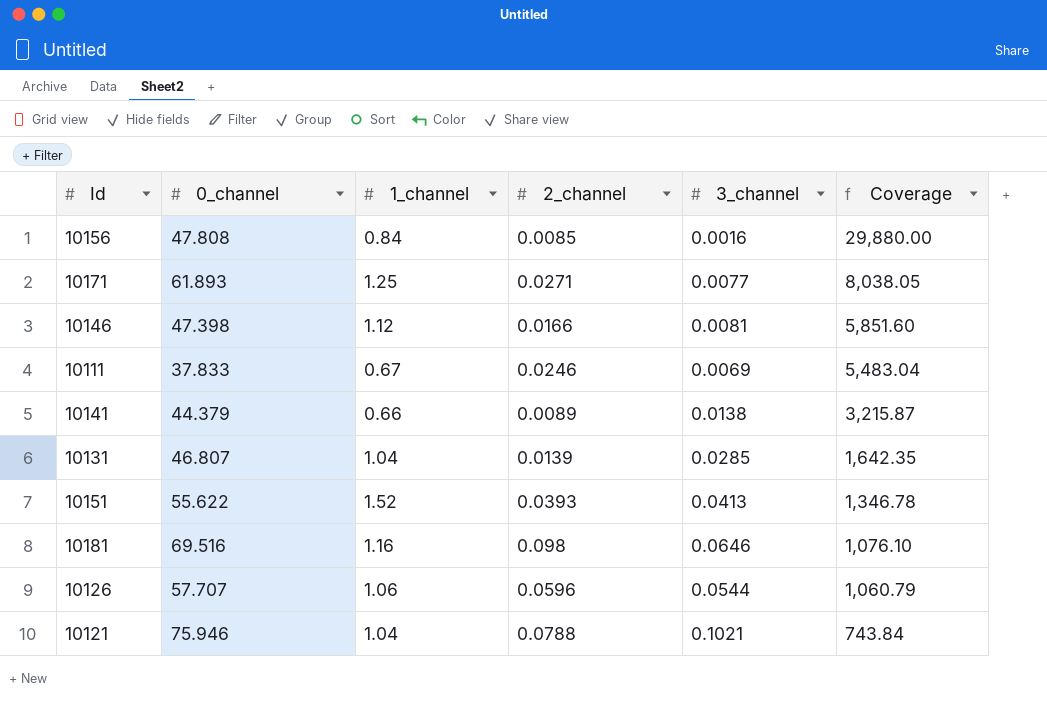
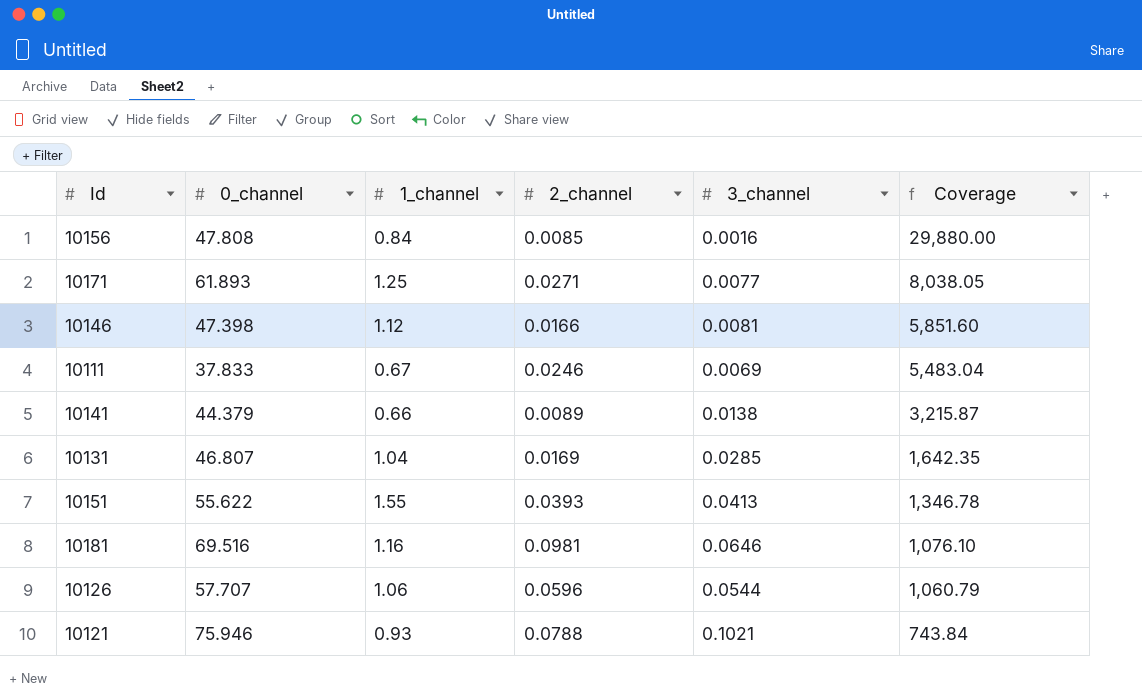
10131 | 2_channel: 0.0139 -> 0.0169
10151 | 1_channel: 1.52 -> 1.55
10181 | 2_channel: 0.098 -> 0.0981
10121 | 1_channel: 1.04 -> 0.93

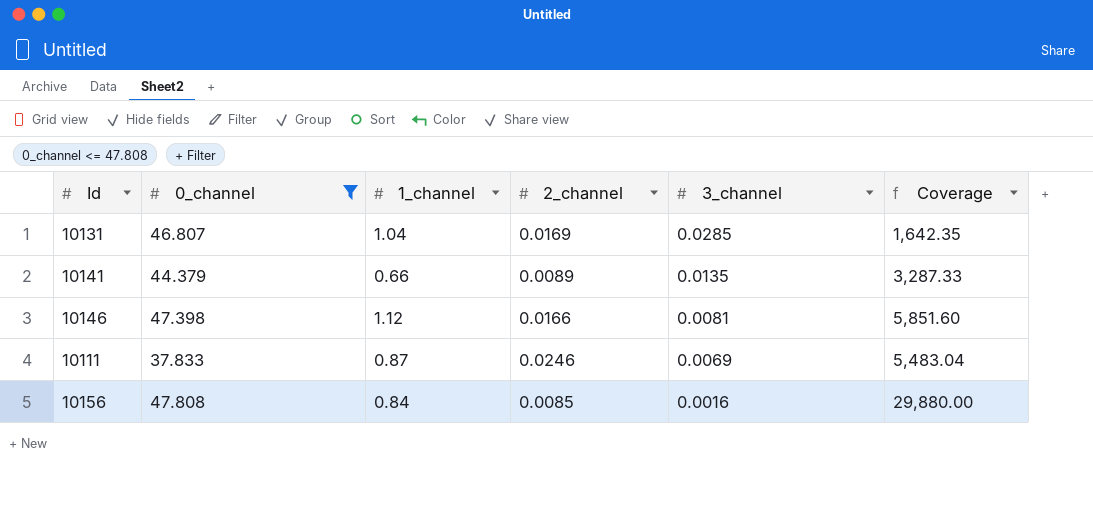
filter: none -> 0_channel <= 47.808
row order: Coverage descending -> 3_channel descending
10141 | 3_channel: 0.0138 -> 0.0135
10141 | Coverage: 3,215.87 -> 3,287.33
10111 | 1_channel: 0.67 -> 0.87

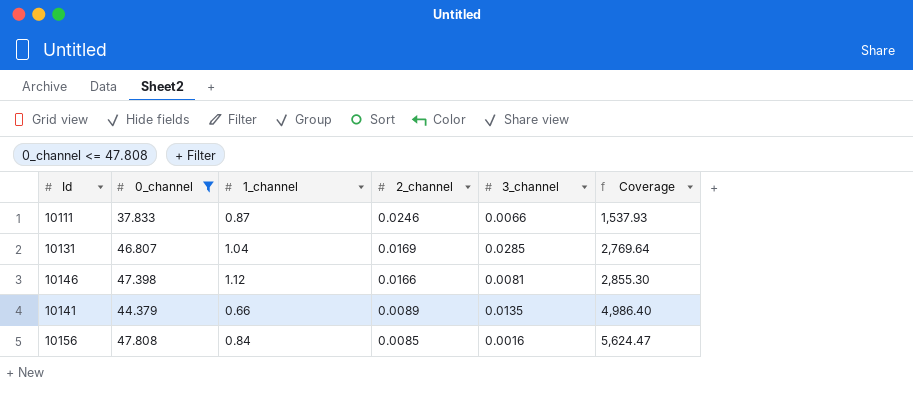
row order: 3_channel descending -> 2_channel descending
column Coverage | formula: [0_channel] / [3_channel] -> [0_channel] / [2_channel]
10111 | 3_channel: 0.0069 -> 0.0066

